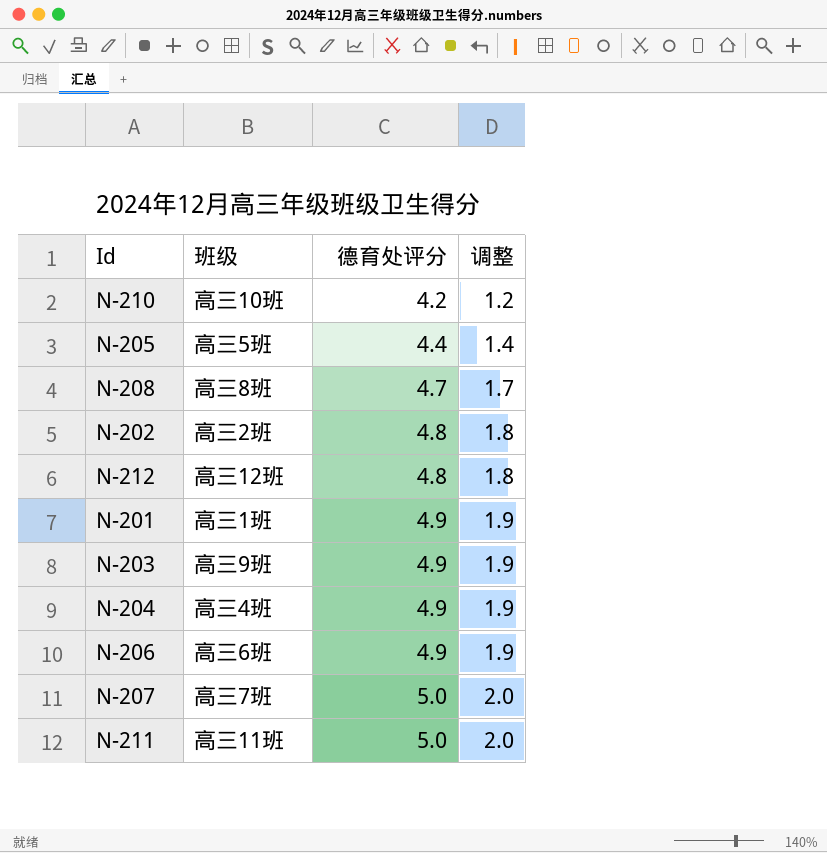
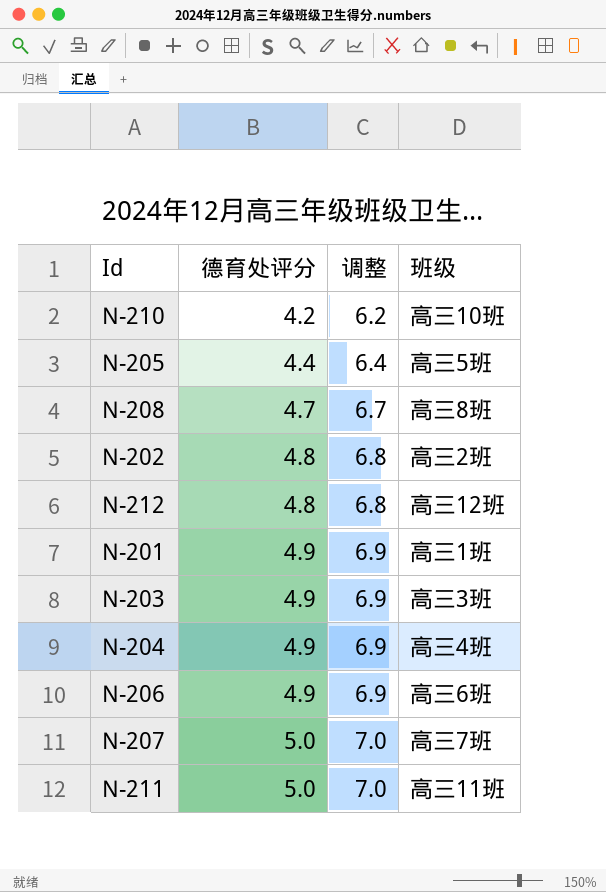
column 调整 | formula: [德育处评分] - 3 -> [德育处评分] + 2
column 班级 | position: 2 -> 4
N-203 | 班级: 高三9班 -> 高三3班

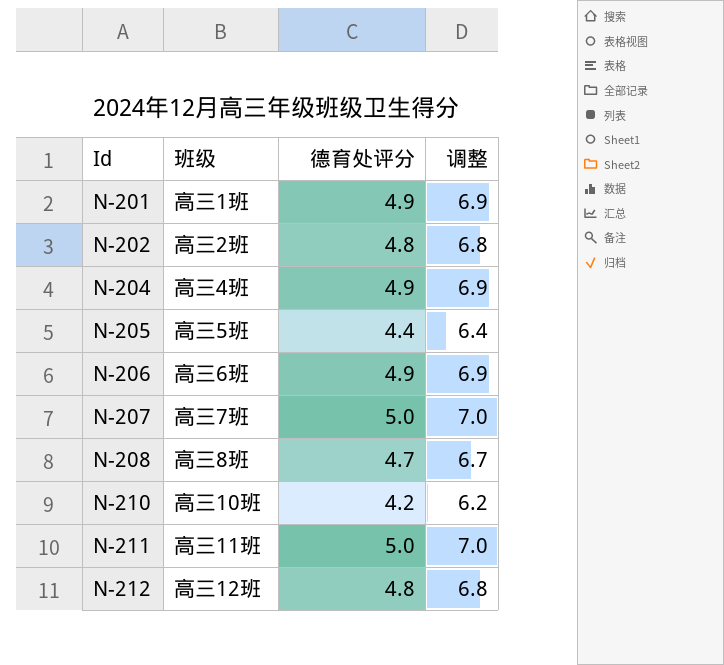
row order: 德育处评分 ascending -> Id ascending
column 班级 | position: 4 -> 2
row N-203: 4.9 | 6.9 | 高三3班 -> none

